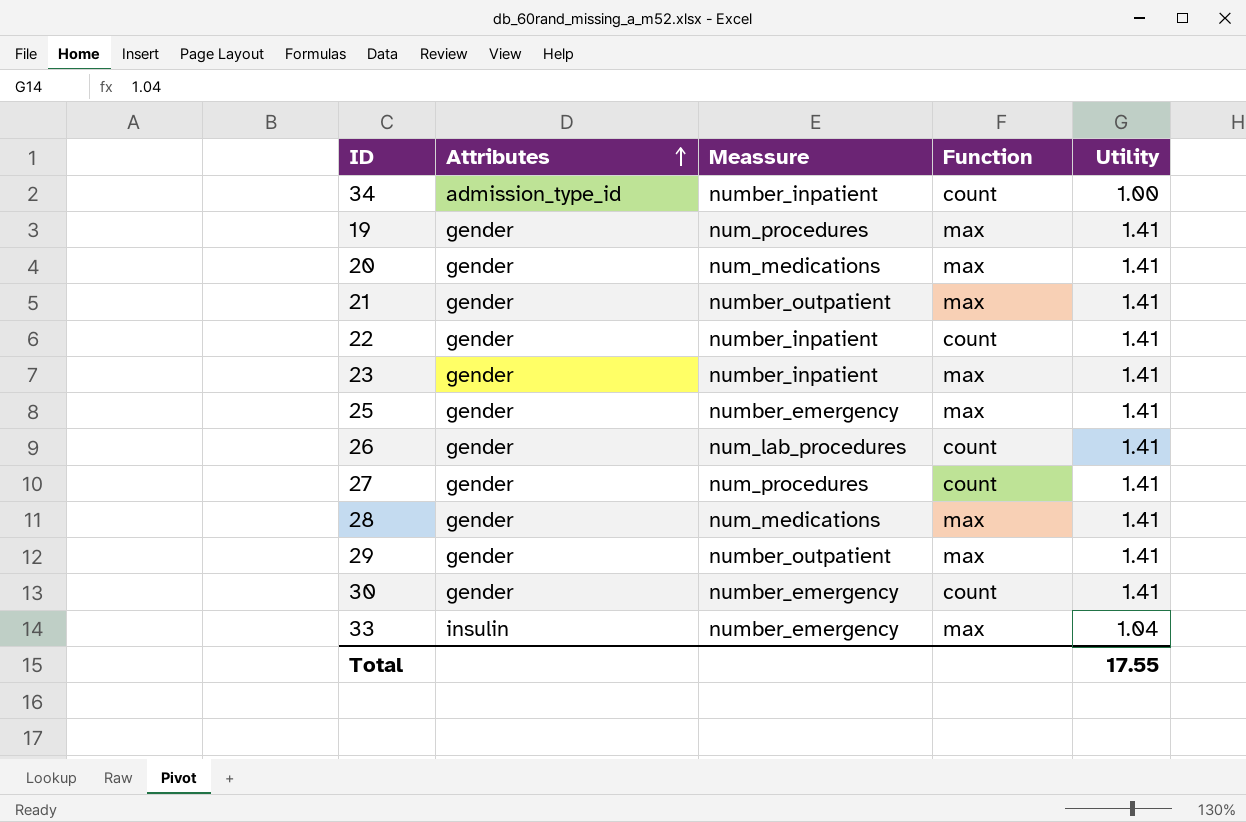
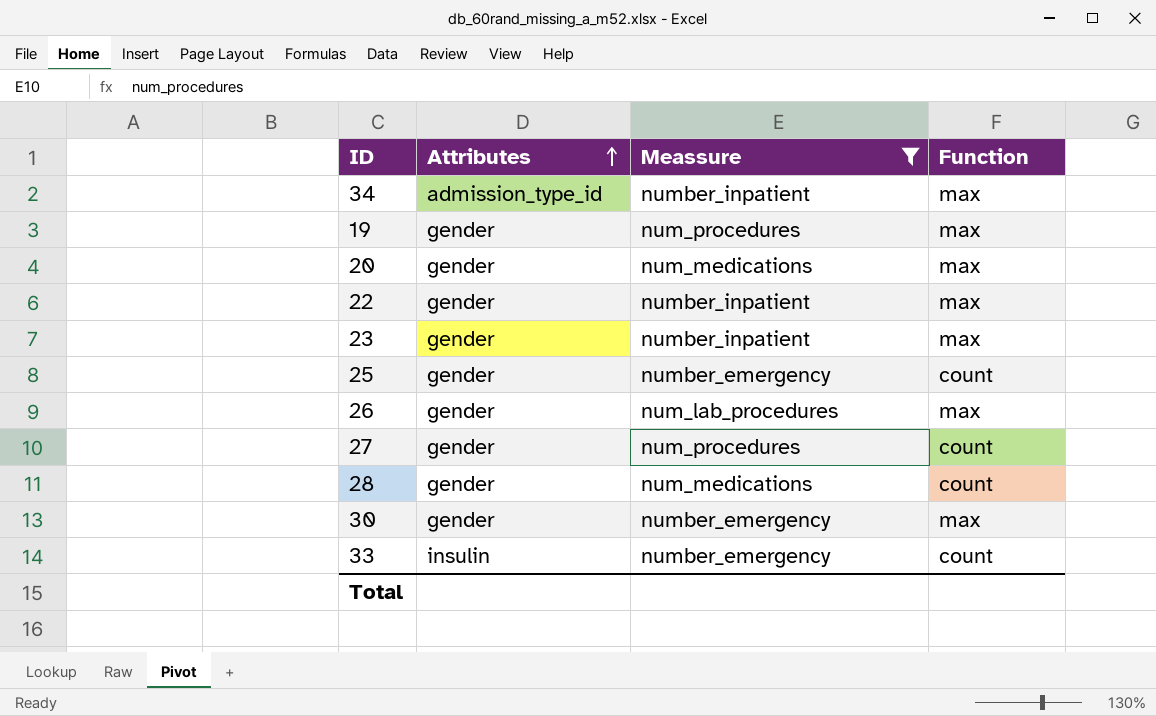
filter: none -> Meassure != number_outpatient
column Utility | position: 5 -> none
34 | Function: count -> max
22 | Function: count -> max
25 | Function: max -> count
26 | Function: count -> max
28 | Function: max -> count
30 | Function: count -> max
33 | Function: max -> count

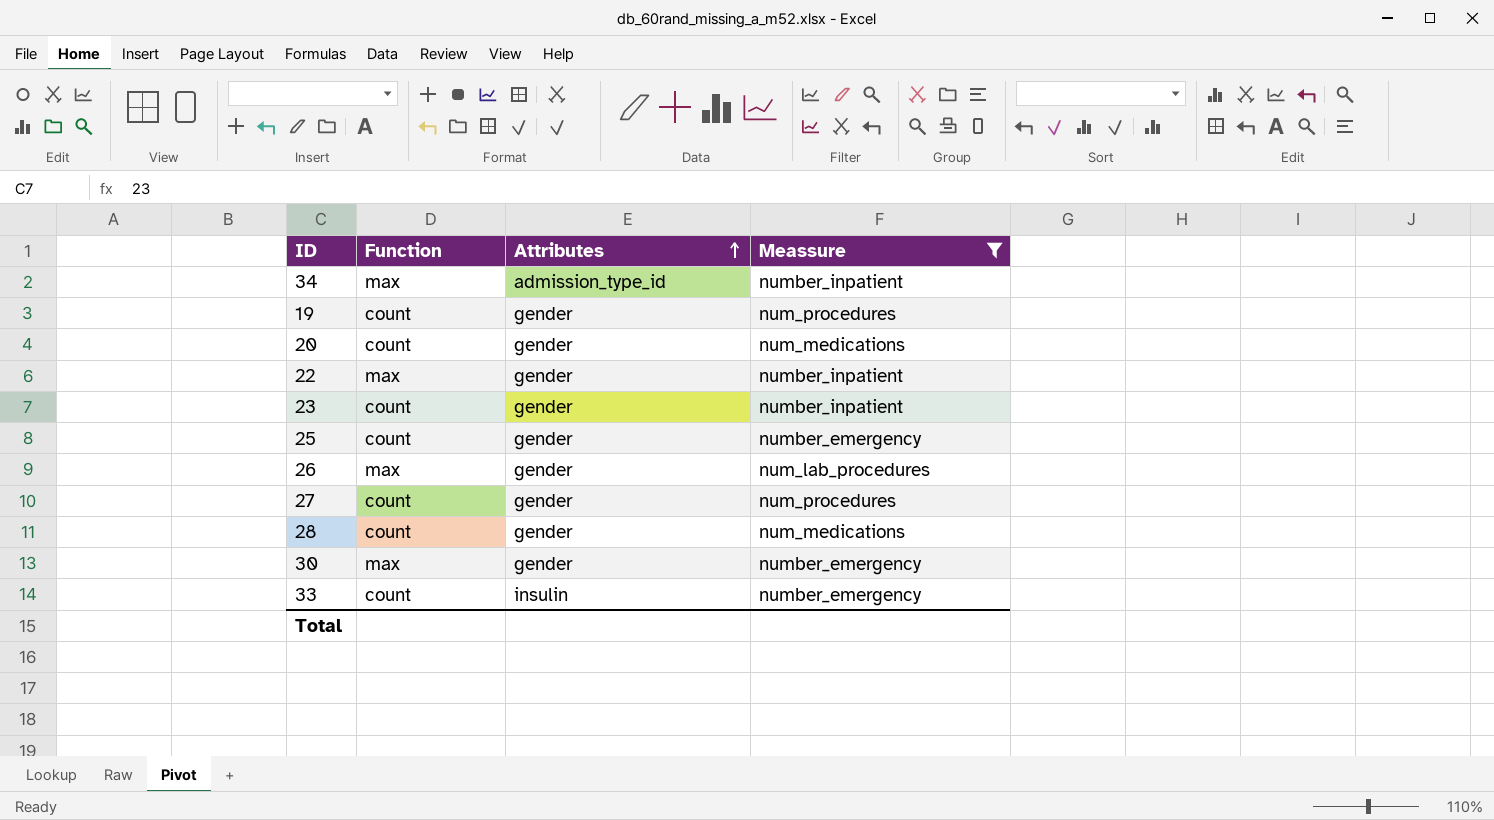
column Function | position: 4 -> 2
19 | Function: max -> count
20 | Function: max -> count
23 | Function: max -> count

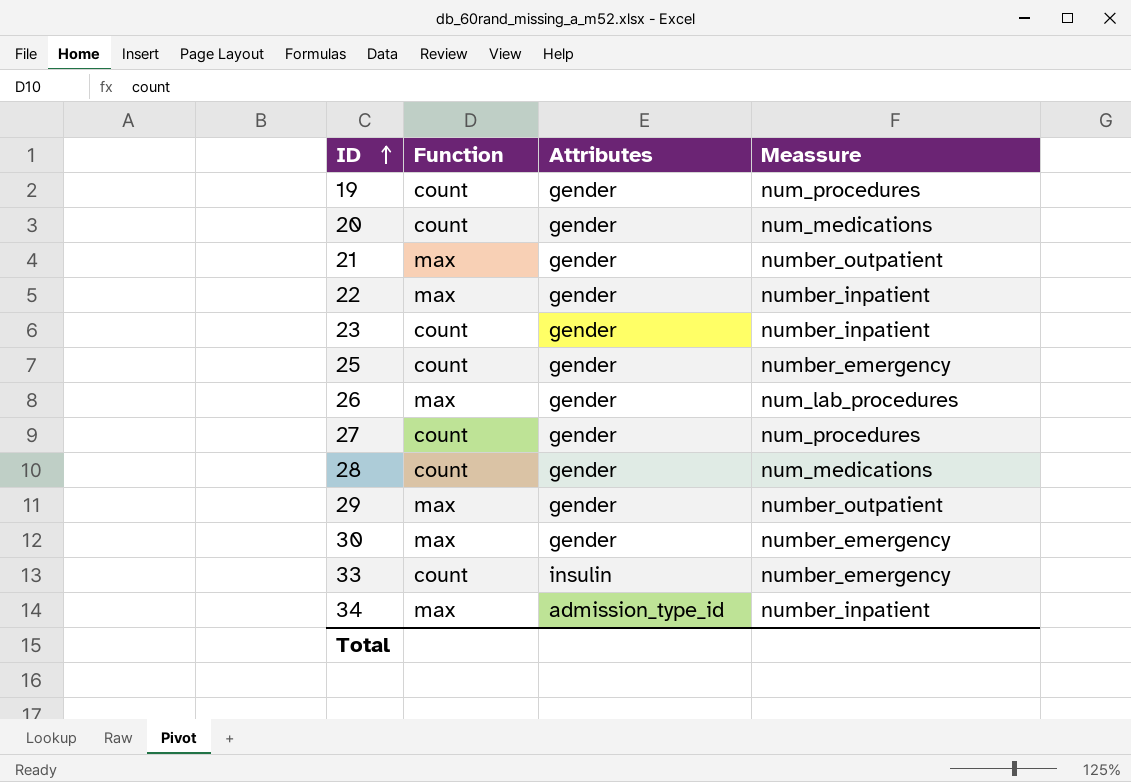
filter: Meassure != number_outpatient -> none
row order: Attributes ascending -> ID ascending

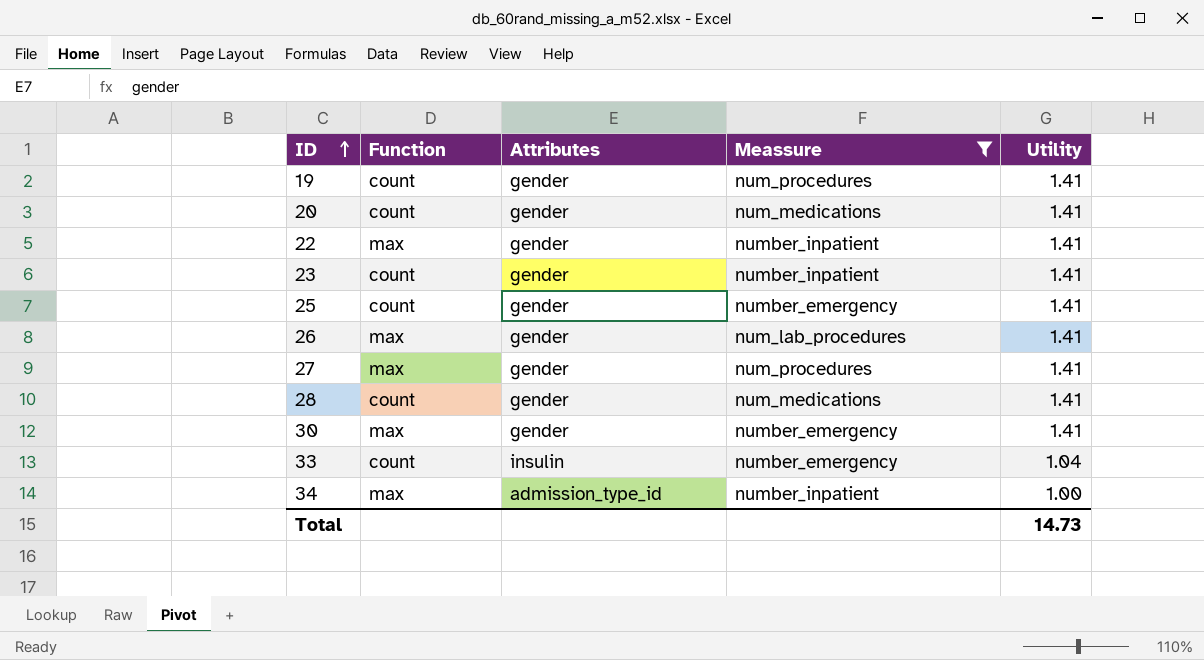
filter: none -> Meassure != number_outpatient
column Utility | position: none -> 5
27 | Function: count -> max

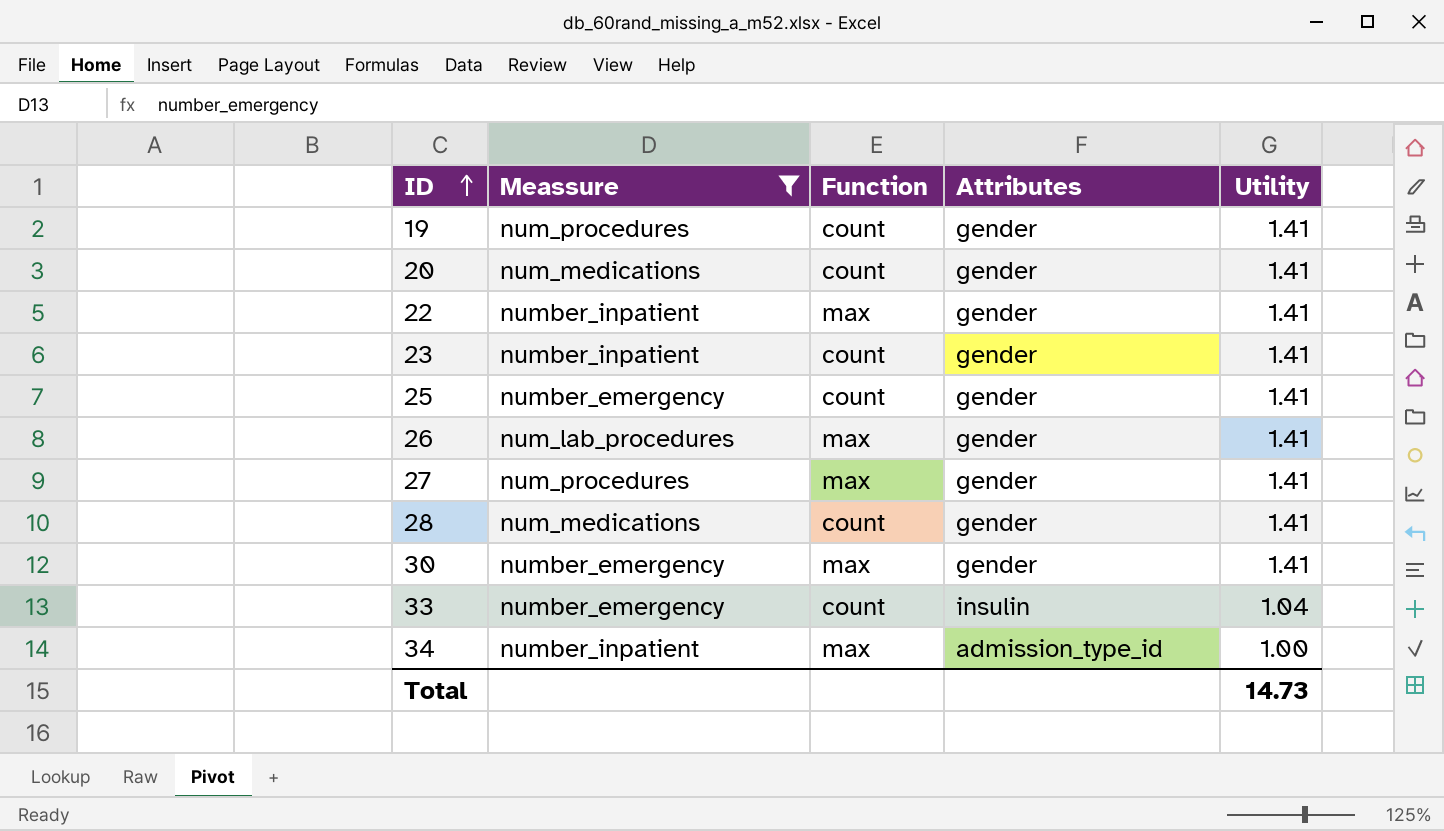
column Meassure | position: 4 -> 2

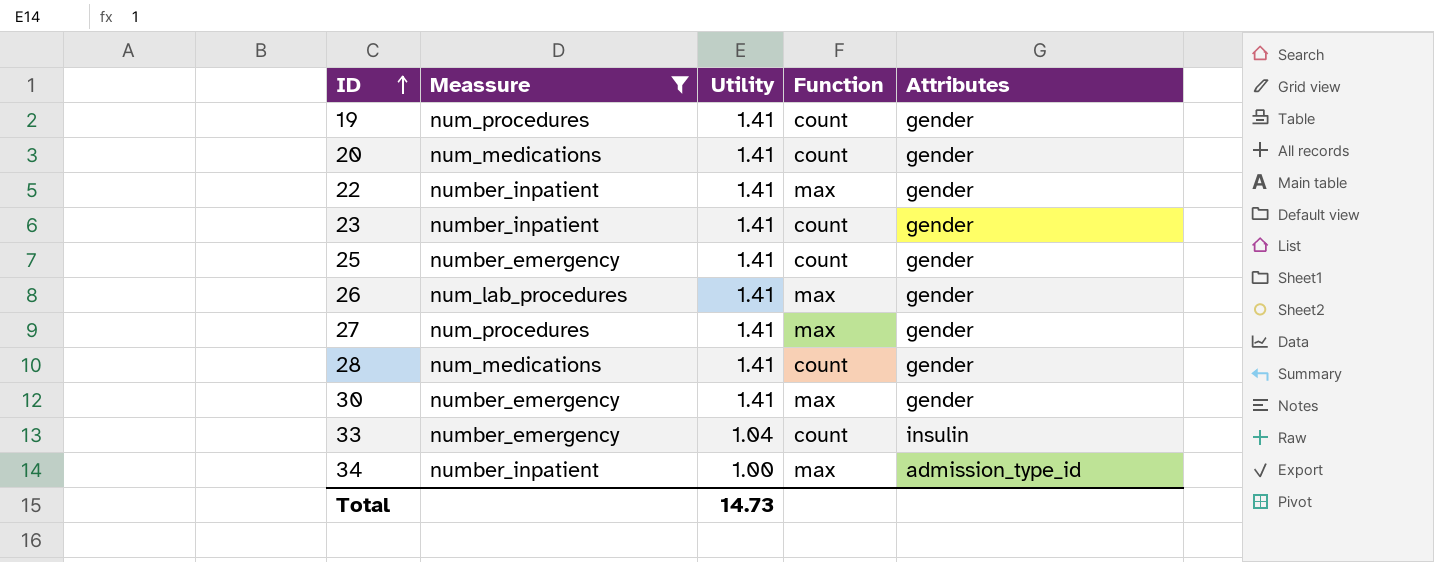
column Utility | position: 5 -> 3

